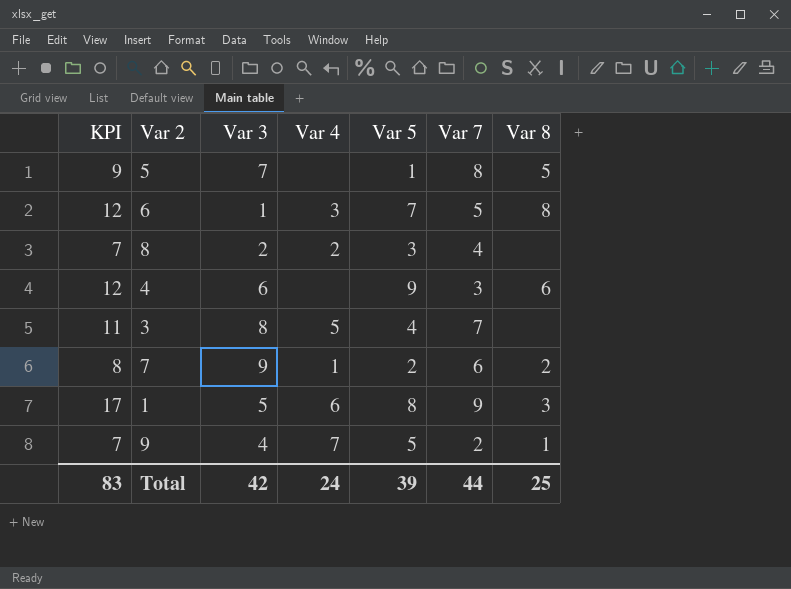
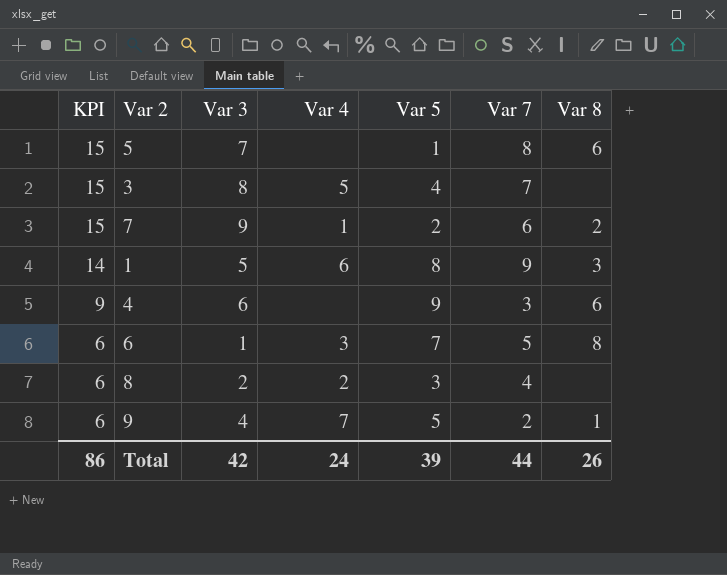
row order: none -> KPI descending
column KPI | formula: [Var 5] + [Var 7] -> [Var 3] + [Var 7]
5 | Var 8: 5 -> 6
Total | KPI: 83 -> 86
Total | Var 8: 25 -> 26

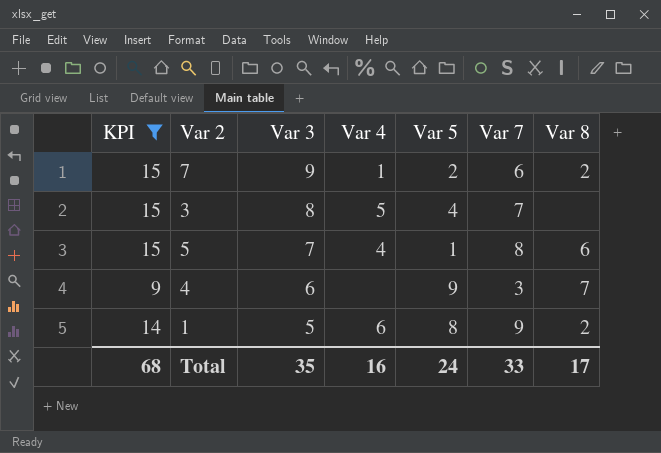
filter: none -> KPI != 6
row order: KPI descending -> Var 3 descending
5 | Var 4: none -> 4
4 | Var 8: 6 -> 7
1 | Var 8: 3 -> 2
Total | KPI: 86 -> 68
Total | Var 3: 42 -> 35
Total | Var 4: 24 -> 16
Total | Var 5: 39 -> 24
Total | Var 7: 44 -> 33
Total | Var 8: 26 -> 17

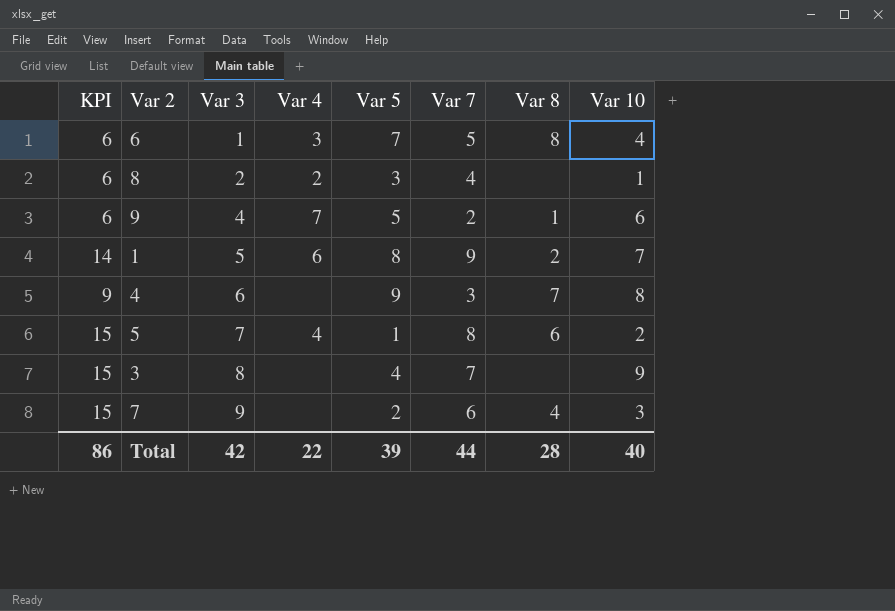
filter: KPI != 6 -> none
row order: Var 3 descending -> Var 3 ascending
column Var 10 | position: none -> 8
3 | Var 4: 5 -> none
7 | Var 4: 1 -> none
7 | Var 8: 2 -> 4
Total | KPI: 68 -> 86
Total | Var 3: 35 -> 42
Total | Var 4: 16 -> 22
Total | Var 5: 24 -> 39
Total | Var 7: 33 -> 44
Total | Var 8: 17 -> 28

